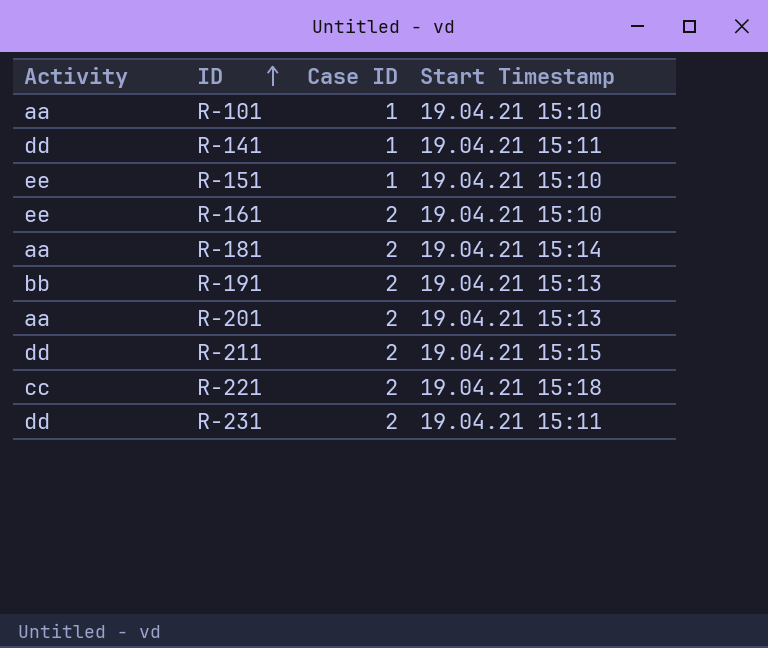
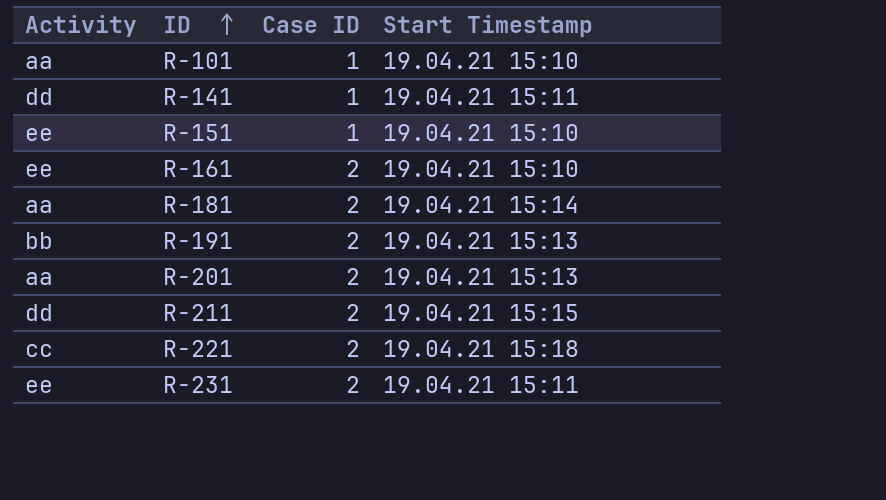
R-231 | Activity: dd -> ee

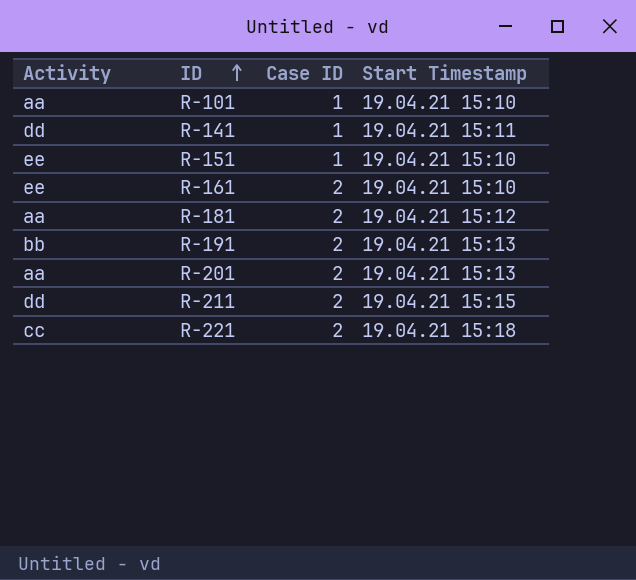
row R-231: ee | 2 | 19.04.21 15:11 -> none
R-181 | Start Timestamp: 19.04.21 15:14 -> 19.04.21 15:12

